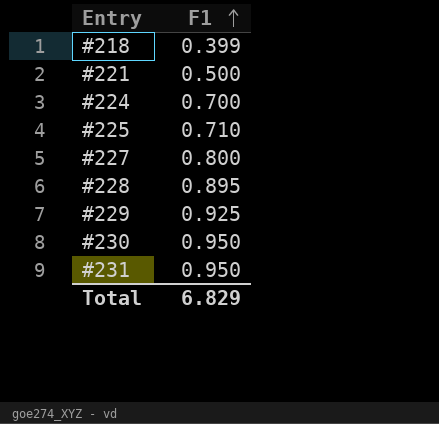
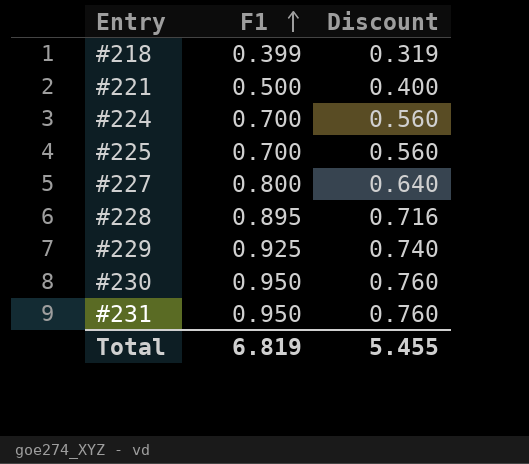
column Discount | formula: none -> [F1] * 0.8
#225 | F1: 0.710 -> 0.700
Total | F1: 6.829 -> 6.819

